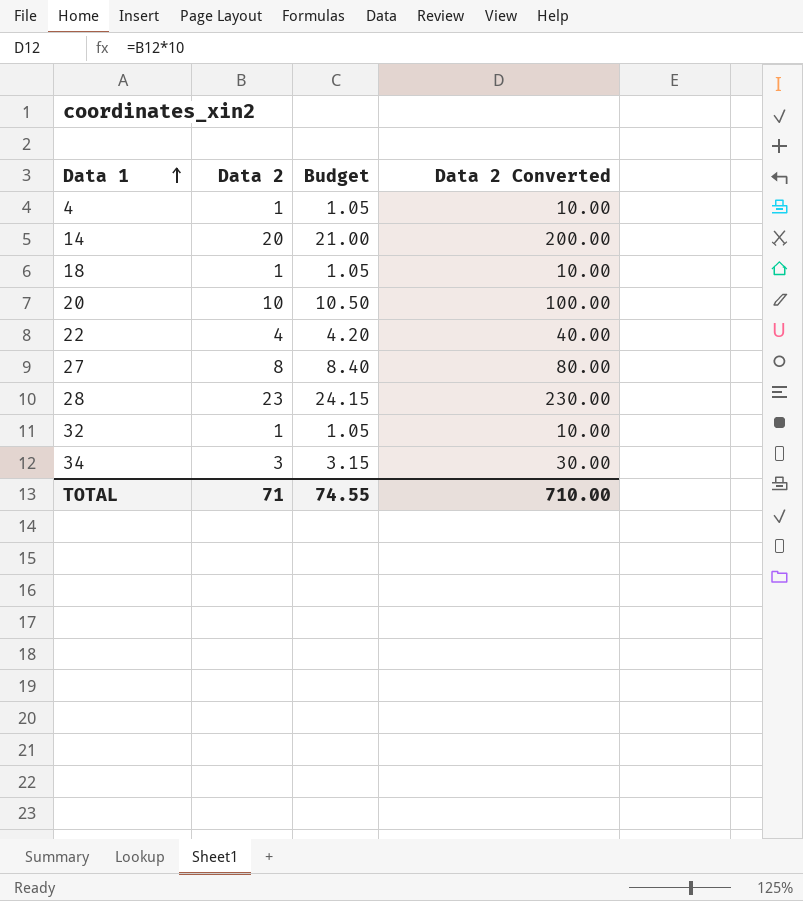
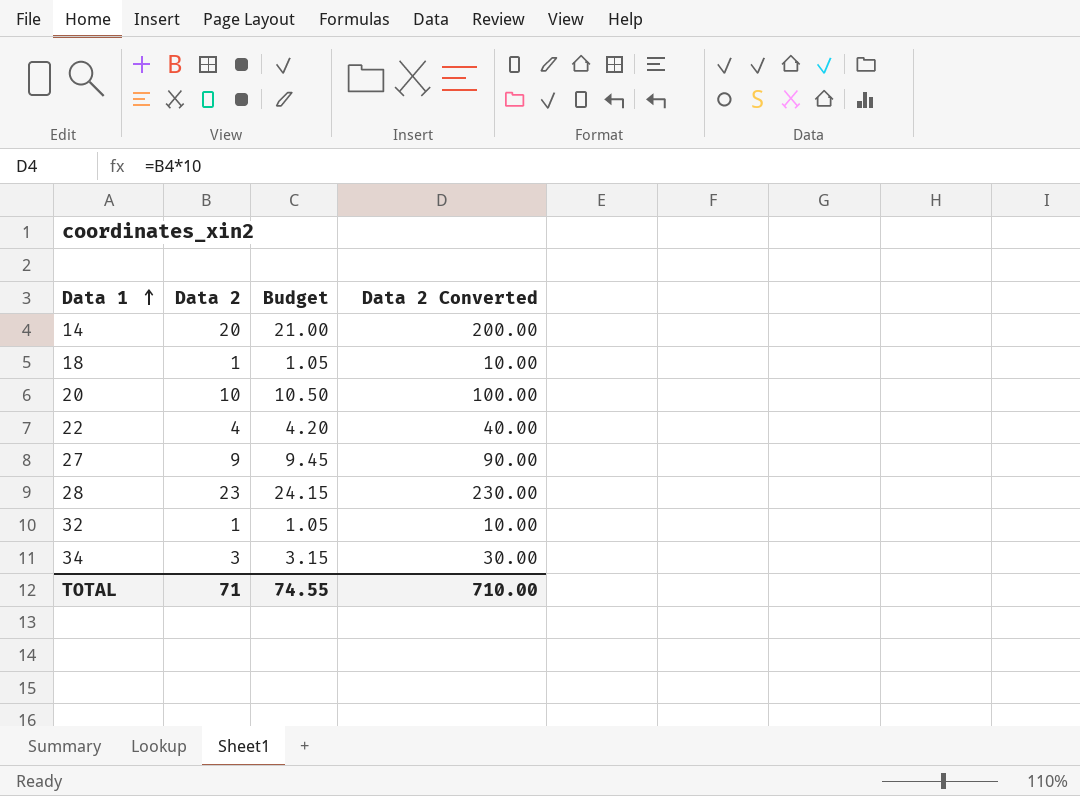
row 4: 1 | 1.05 | 10.00 -> none
27 | Data 2: 8 -> 9
27 | Budget: 8.40 -> 9.45
27 | Data 2 Converted: 80.00 -> 90.00

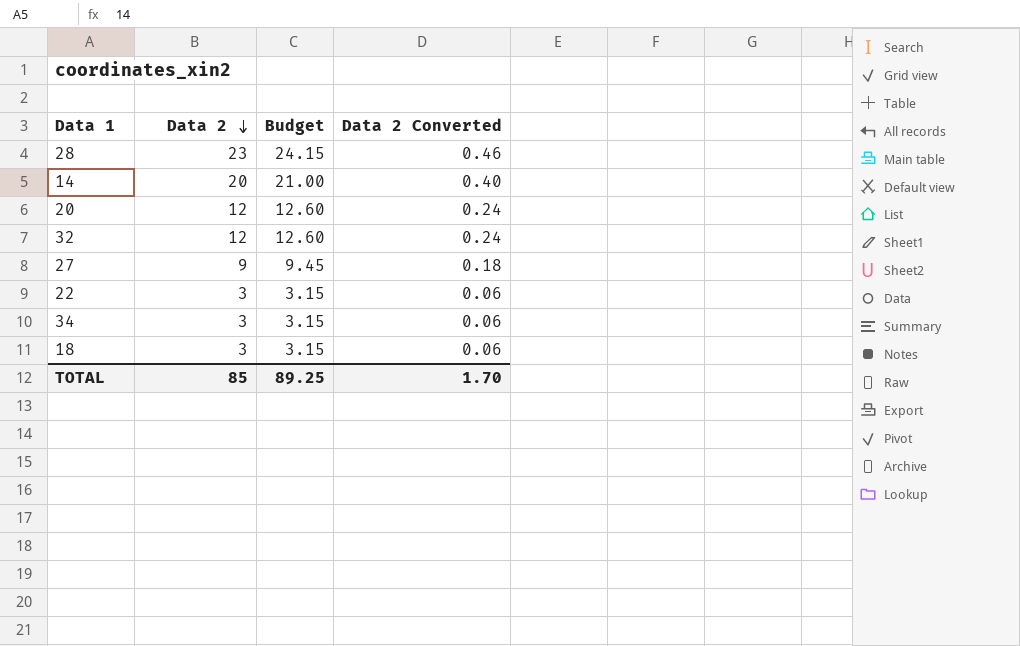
row order: Data 1 ascending -> Data 2 descending
column Data 2 Converted | formula: [Data 2] * 10 -> [Data 2] * 0.02
20 | Data 2: 10 -> 12
20 | Budget: 10.50 -> 12.60
32 | Data 2: 1 -> 12
32 | Budget: 1.05 -> 12.60
22 | Data 2: 4 -> 3
22 | Budget: 4.20 -> 3.15
18 | Data 2: 1 -> 3
18 | Budget: 1.05 -> 3.15
TOTAL | Data 2: 71 -> 85
TOTAL | Budget: 74.55 -> 89.25
TOTAL | Data 2 Converted: 710.00 -> 1.70

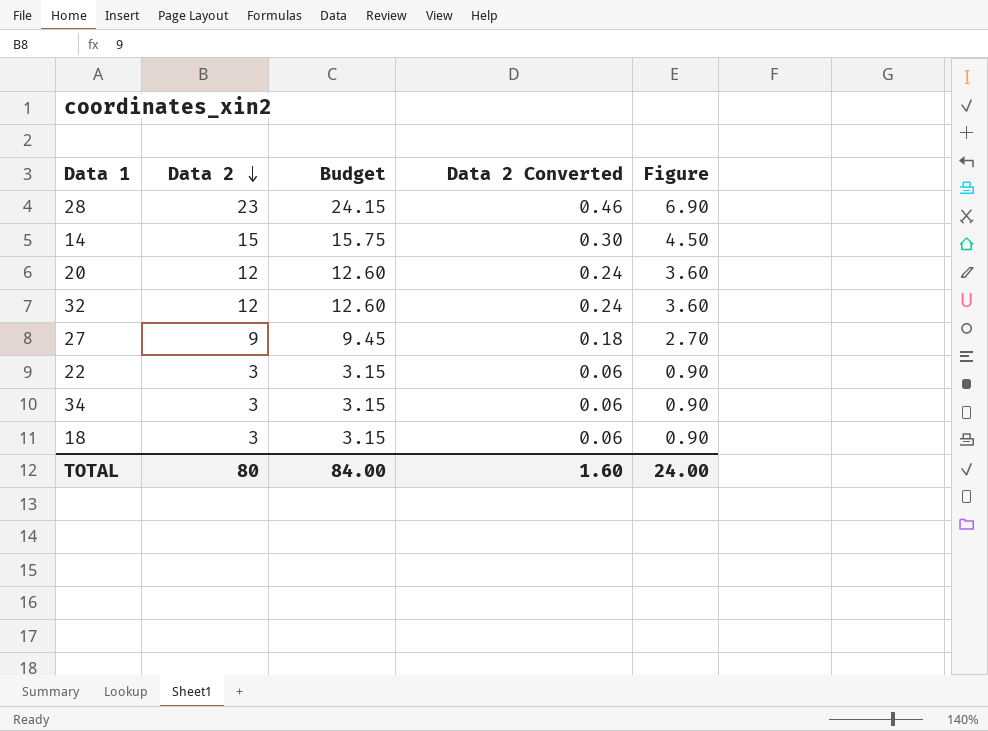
column Figure | formula: none -> [Data 2] * 0.3
14 | Data 2: 20 -> 15
14 | Budget: 21.00 -> 15.75
14 | Data 2 Converted: 0.40 -> 0.30
TOTAL | Data 2: 85 -> 80
TOTAL | Budget: 89.25 -> 84.00
TOTAL | Data 2 Converted: 1.70 -> 1.60

